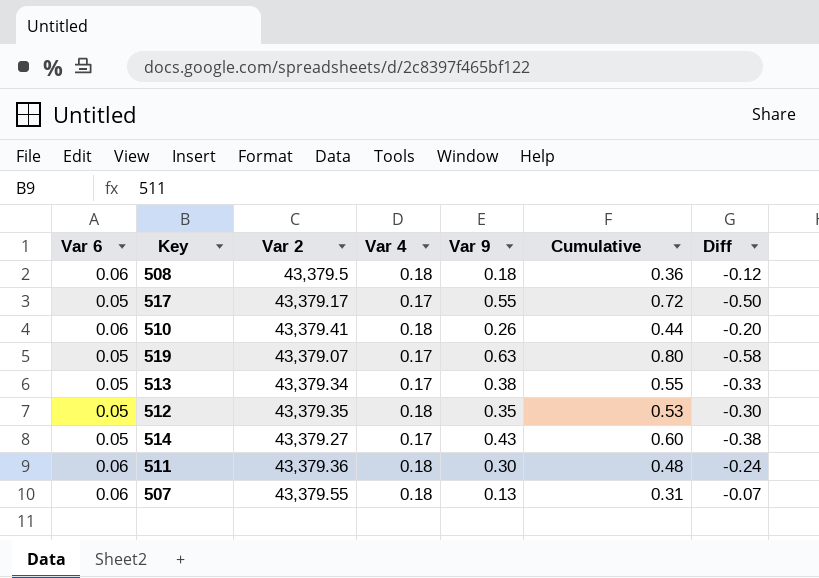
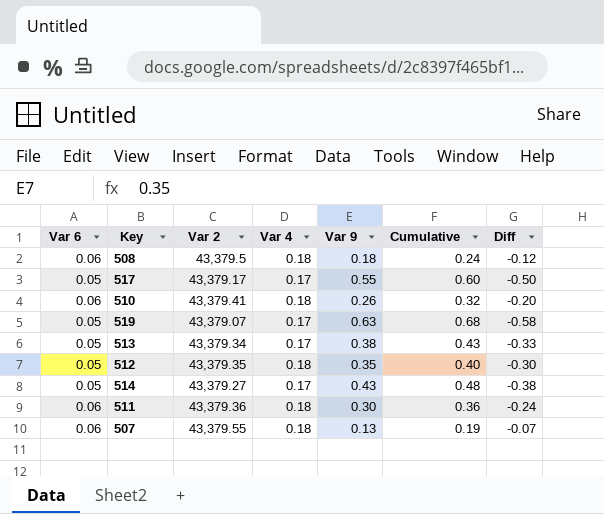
column Cumulative | formula: [Var 4] + [Var 9] -> [Var 6] + [Var 9]

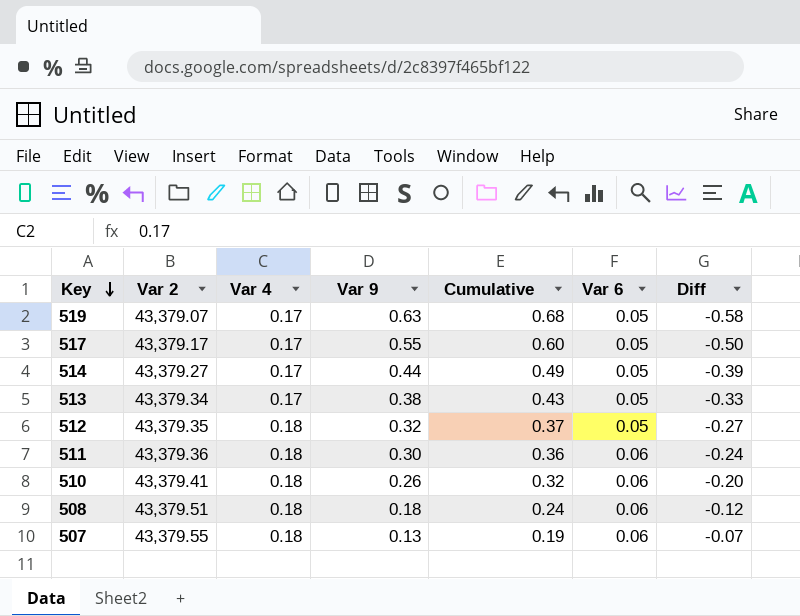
row order: none -> Key descending
column Var 6 | position: 1 -> 6
514 | Var 9: 0.43 -> 0.44
514 | Cumulative: 0.48 -> 0.49
514 | Diff: -0.38 -> -0.39
512 | Var 9: 0.35 -> 0.32
512 | Cumulative: 0.40 -> 0.37
512 | Diff: -0.30 -> -0.27
508 | Var 2: 43,379.5 -> 43,379.51

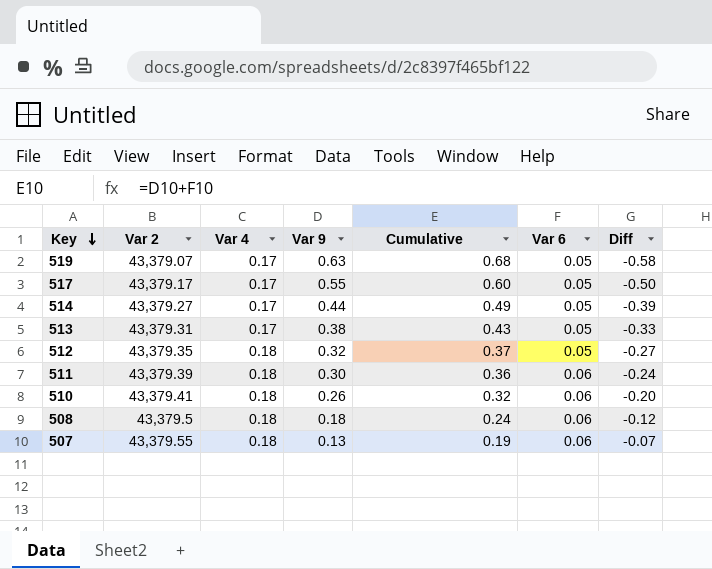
513 | Var 2: 43,379.34 -> 43,379.31
511 | Var 2: 43,379.36 -> 43,379.39
508 | Var 2: 43,379.51 -> 43,379.5

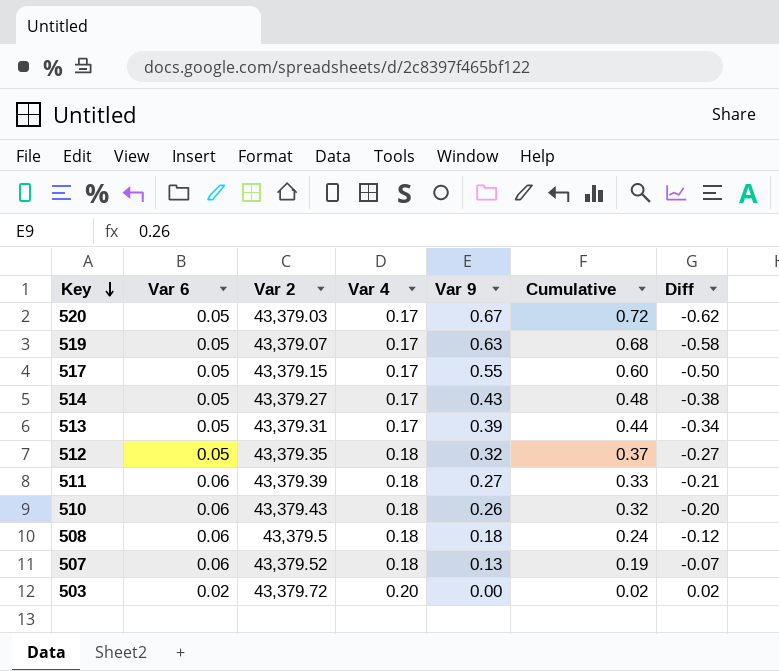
column Var 6 | position: 6 -> 2
row 520: none -> 0.05 | 43,379.03 | 0.17 | 0.67 | 0.72 | -0.62
517 | Var 2: 43,379.17 -> 43,379.15
514 | Var 9: 0.44 -> 0.43
514 | Cumulative: 0.49 -> 0.48
514 | Diff: -0.39 -> -0.38
513 | Var 9: 0.38 -> 0.39
513 | Cumulative: 0.43 -> 0.44
513 | Diff: -0.33 -> -0.34
511 | Var 9: 0.30 -> 0.27
511 | Cumulative: 0.36 -> 0.33
511 | Diff: -0.24 -> -0.21
510 | Var 2: 43,379.41 -> 43,379.43
507 | Var 2: 43,379.55 -> 43,379.52
row 503: none -> 0.02 | 43,379.72 | 0.20 | 0.00 | 0.02 | 0.02

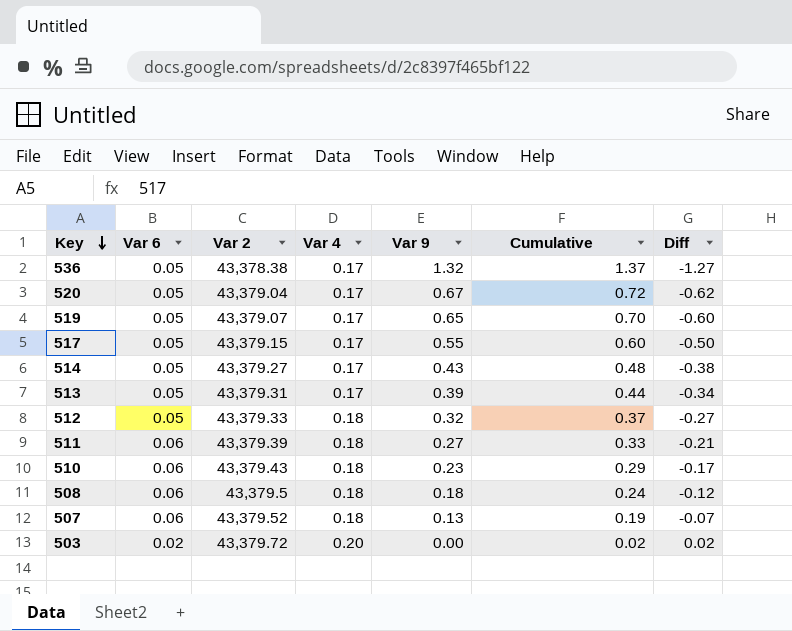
row 536: none -> 0.05 | 43,378.38 | 0.17 | 1.32 | 1.37 | -1.27
520 | Var 2: 43,379.03 -> 43,379.04
519 | Var 9: 0.63 -> 0.65
519 | Cumulative: 0.68 -> 0.70
519 | Diff: -0.58 -> -0.60
512 | Var 2: 43,379.35 -> 43,379.33
510 | Var 9: 0.26 -> 0.23
510 | Cumulative: 0.32 -> 0.29
510 | Diff: -0.20 -> -0.17

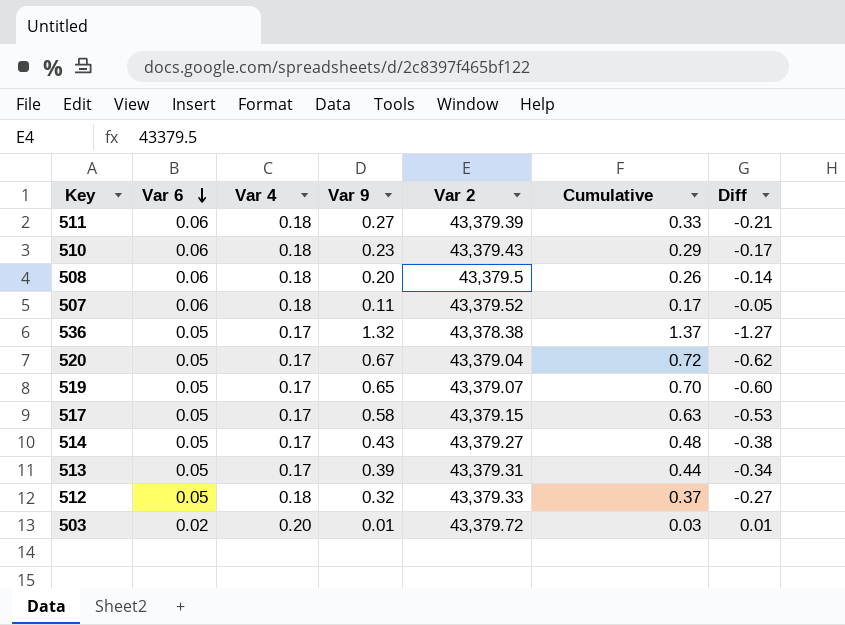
row order: Key descending -> Var 6 descending
column Var 2 | position: 3 -> 5
508 | Var 9: 0.18 -> 0.20
508 | Cumulative: 0.24 -> 0.26
508 | Diff: -0.12 -> -0.14
507 | Var 9: 0.13 -> 0.11
507 | Cumulative: 0.19 -> 0.17
507 | Diff: -0.07 -> -0.05
517 | Var 9: 0.55 -> 0.58
517 | Cumulative: 0.60 -> 0.63
517 | Diff: -0.50 -> -0.53
503 | Var 9: 0.00 -> 0.01
503 | Cumulative: 0.02 -> 0.03
503 | Diff: 0.02 -> 0.01

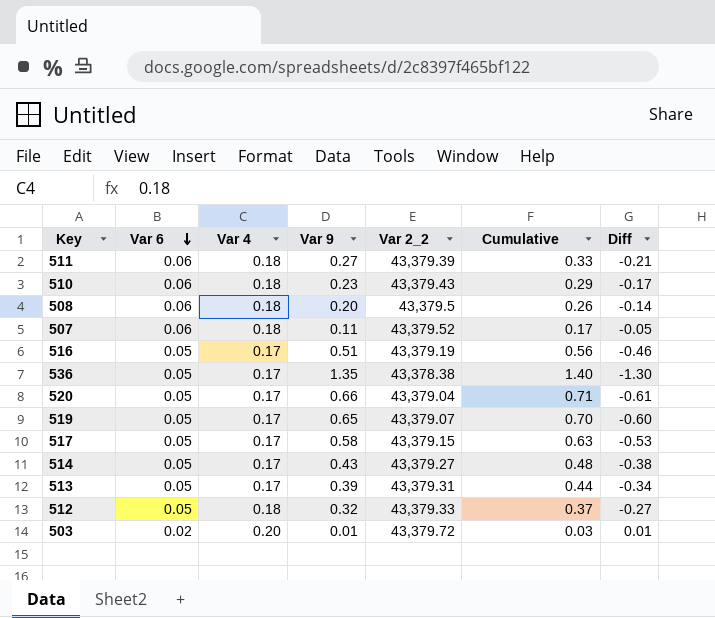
column name: Var 2 -> Var 2_2
row 516: none -> 0.05 | 0.17 | 0.51 | 43,379.19 | 0.56 | -0.46
536 | Var 9: 1.32 -> 1.35
536 | Cumulative: 1.37 -> 1.40
536 | Diff: -1.27 -> -1.30
520 | Var 9: 0.67 -> 0.66
520 | Cumulative: 0.72 -> 0.71
520 | Diff: -0.62 -> -0.61

